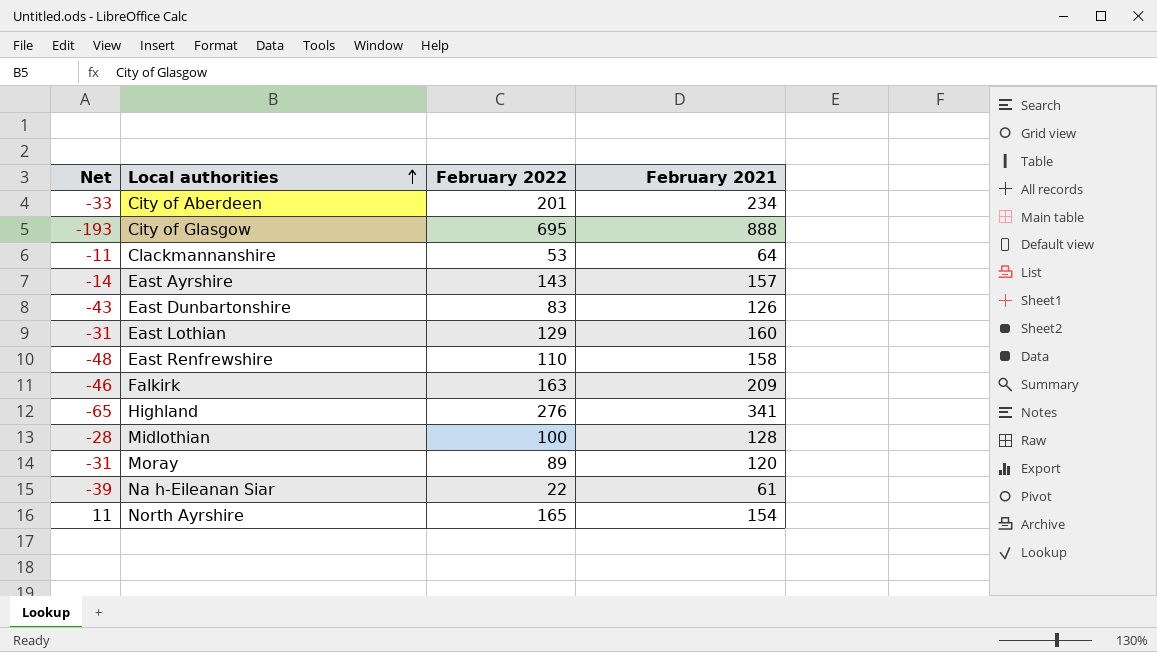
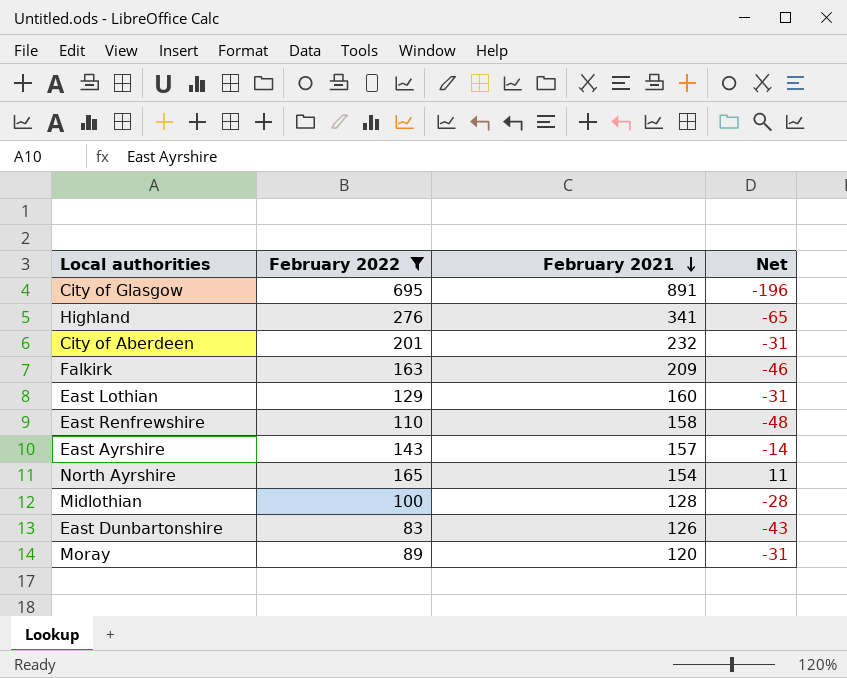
filter: none -> February 2022 >= 83
row order: Local authorities ascending -> February 2021 descending
column Net | position: 1 -> 4
City of Glasgow | February 2021: 888 -> 891
City of Glasgow | Net: -193 -> -196
City of Aberdeen | February 2021: 234 -> 232
City of Aberdeen | Net: -33 -> -31

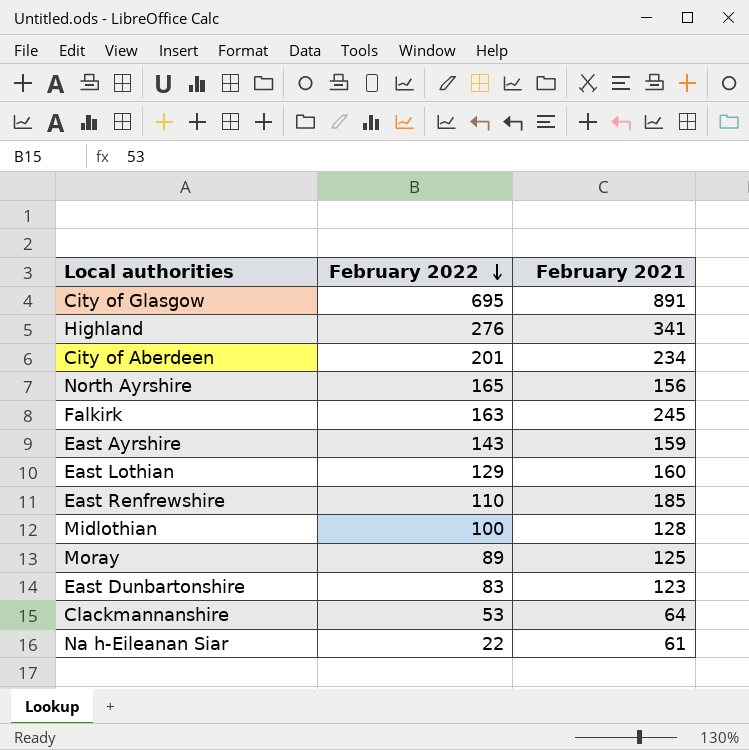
filter: February 2022 >= 83 -> none
row order: February 2021 descending -> February 2022 descending
column Net | formula: [February 2022] - [February 2021] -> none
City of Aberdeen | February 2021: 232 -> 234
North Ayrshire | February 2021: 154 -> 156
Falkirk | February 2021: 209 -> 245
East Ayrshire | February 2021: 157 -> 159
East Renfrewshire | February 2021: 158 -> 185
Moray | February 2021: 120 -> 125
East Dunbartonshire | February 2021: 126 -> 123

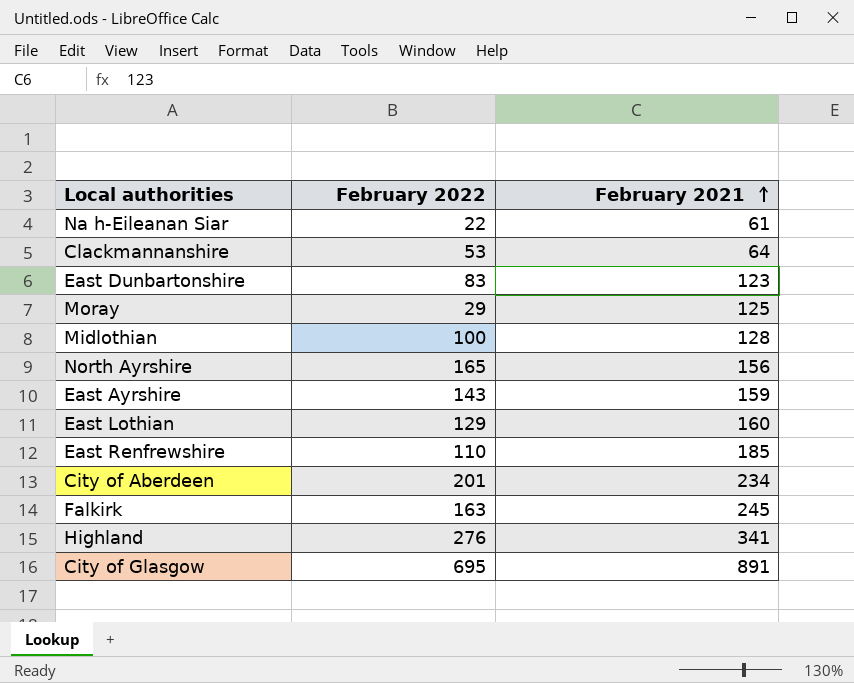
row order: February 2022 descending -> February 2021 ascending
Moray | February 2022: 89 -> 29

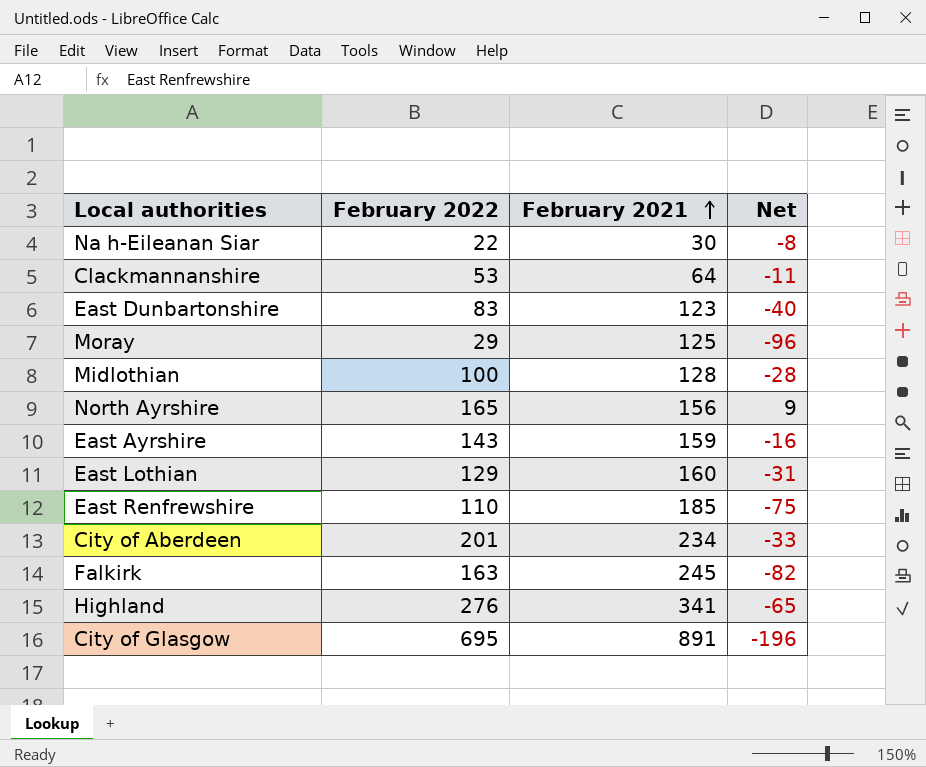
column Net | formula: none -> [February 2022] - [February 2021]
Na h-Eileanan Siar | February 2021: 61 -> 30

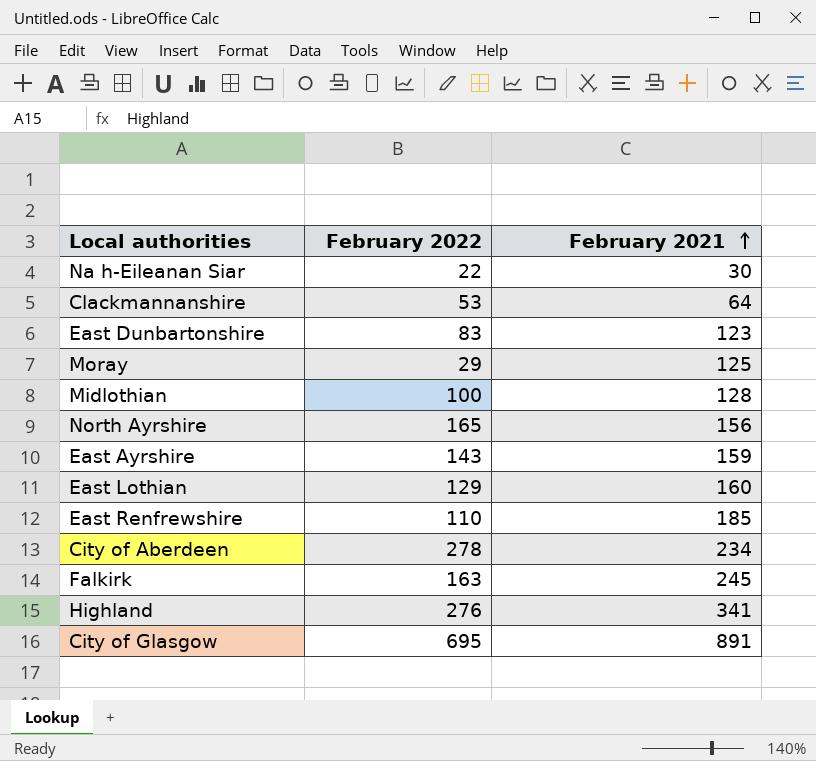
column Net | formula: [February 2022] - [February 2021] -> none
City of Aberdeen | February 2022: 201 -> 278

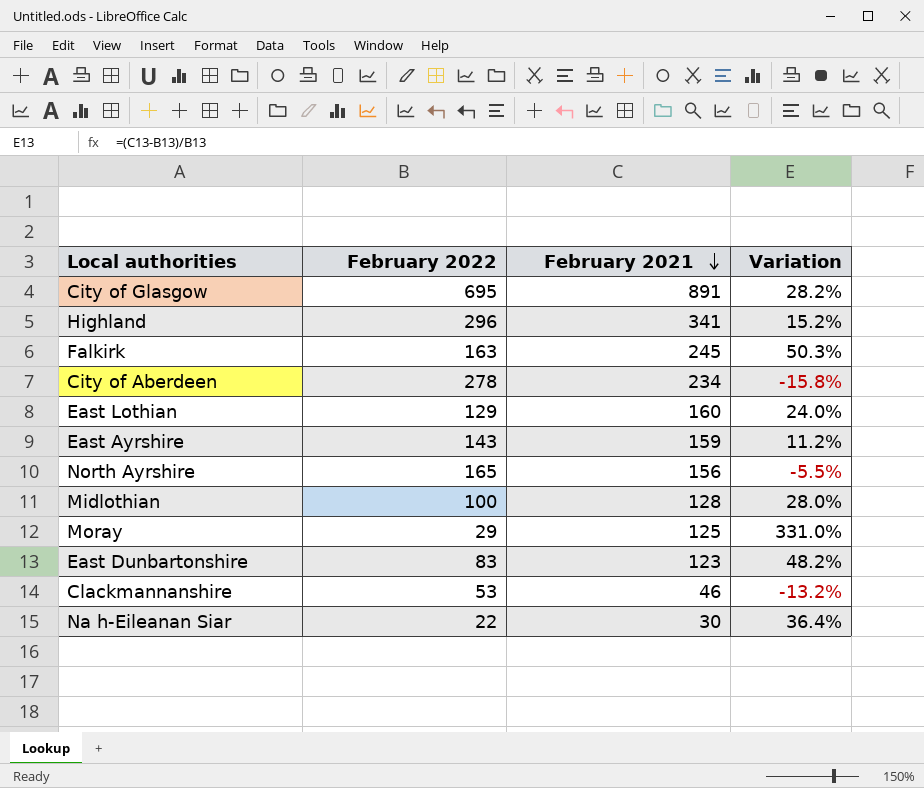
row order: February 2021 ascending -> February 2021 descending
column Variation | formula: none -> ([February 2021] - [February 2022]) / [February 2022]
row East Renfrewshire: 110 | 185 -> none
Highland | February 2022: 276 -> 296
Clackmannanshire | February 2021: 64 -> 46

